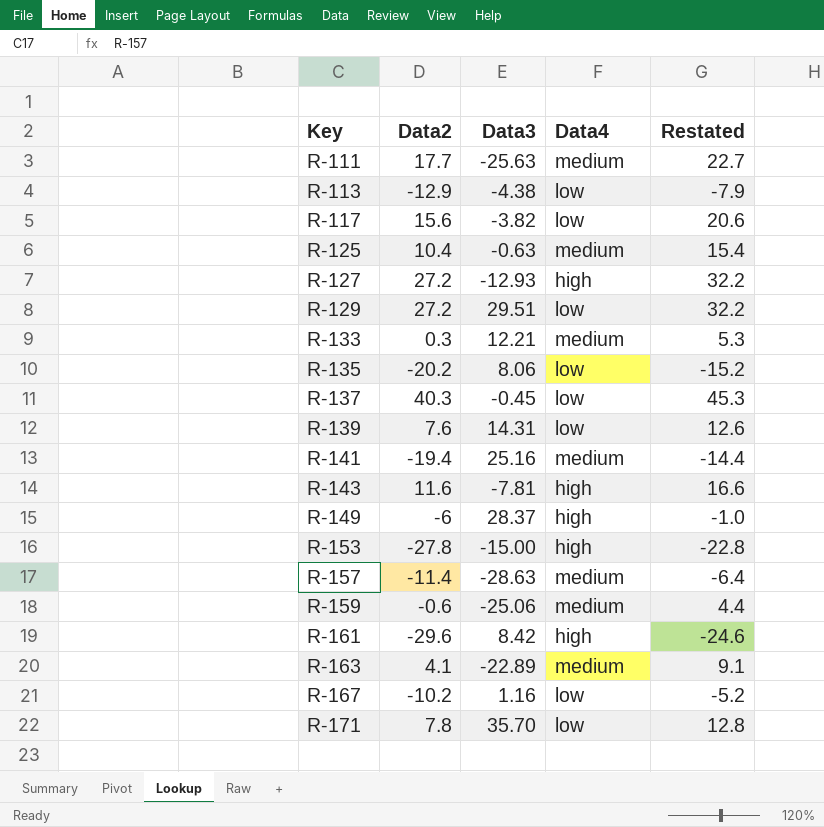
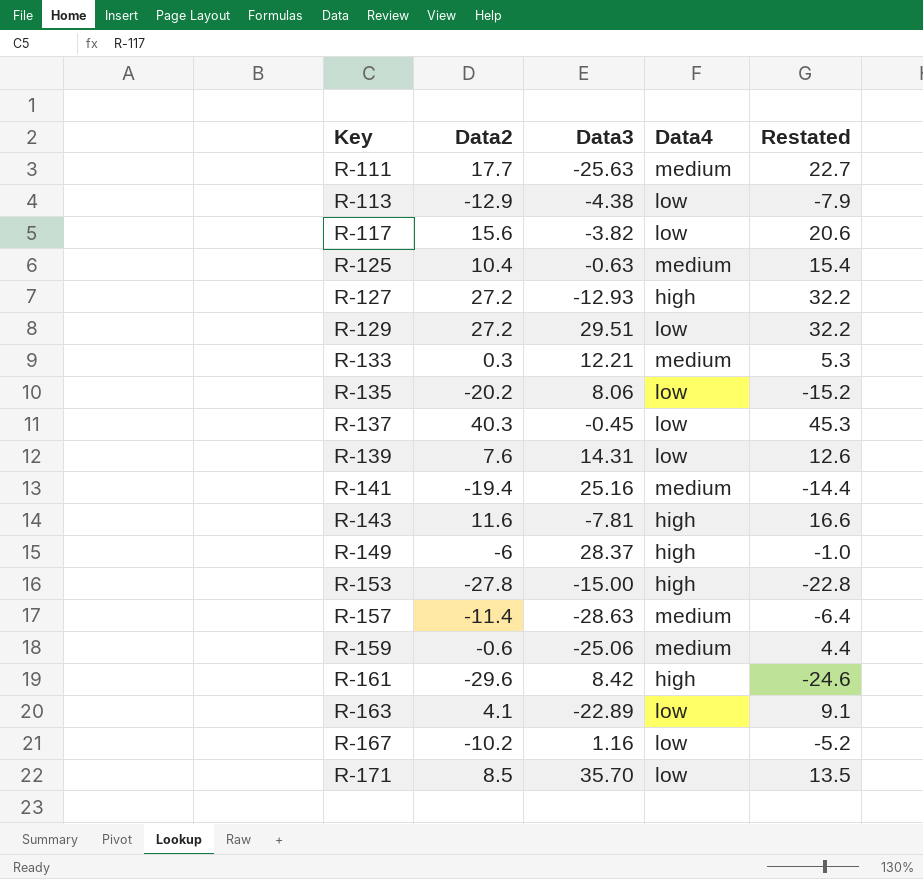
R-163 | Data4: medium -> low
R-171 | Data2: 7.8 -> 8.5
R-171 | Restated: 12.8 -> 13.5

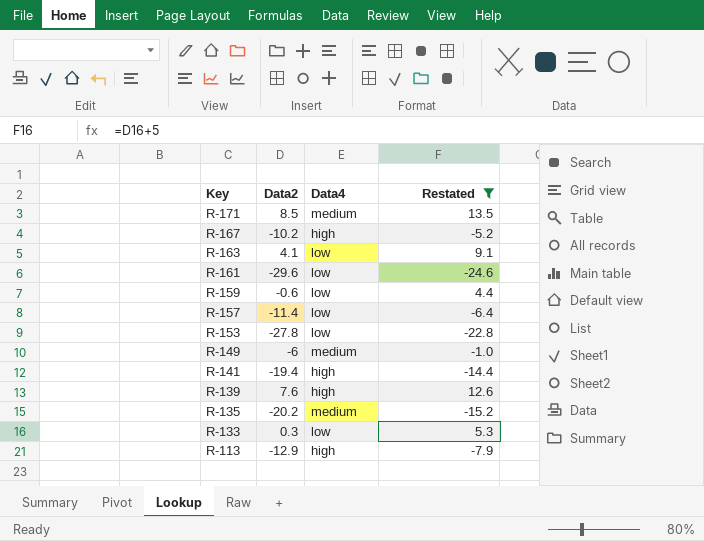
filter: none -> Restated <= 13.5
row order: Key ascending -> Key descending
column Data3 | position: 3 -> none
R-171 | Data4: low -> medium
R-167 | Data4: low -> high
R-161 | Data4: high -> low
R-159 | Data4: medium -> low
R-157 | Data4: medium -> low
R-153 | Data4: high -> low
R-149 | Data4: high -> medium
R-141 | Data4: medium -> high
R-139 | Data4: low -> high
R-135 | Data4: low -> medium
R-133 | Data4: medium -> low
R-113 | Data4: low -> high

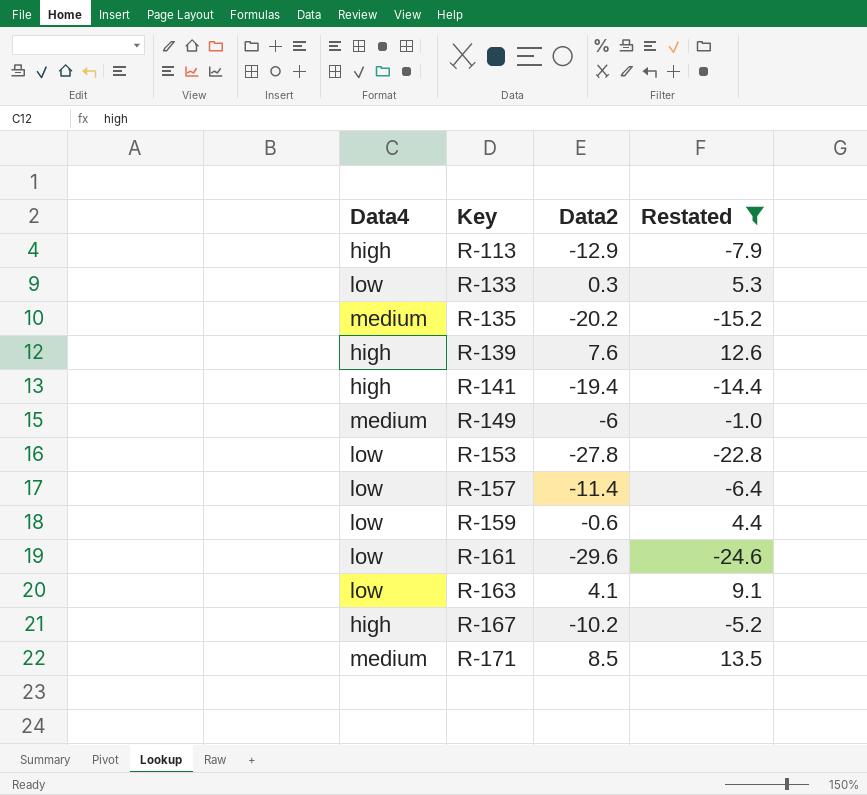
row order: Key descending -> Key ascending
column Data4 | position: 3 -> 1

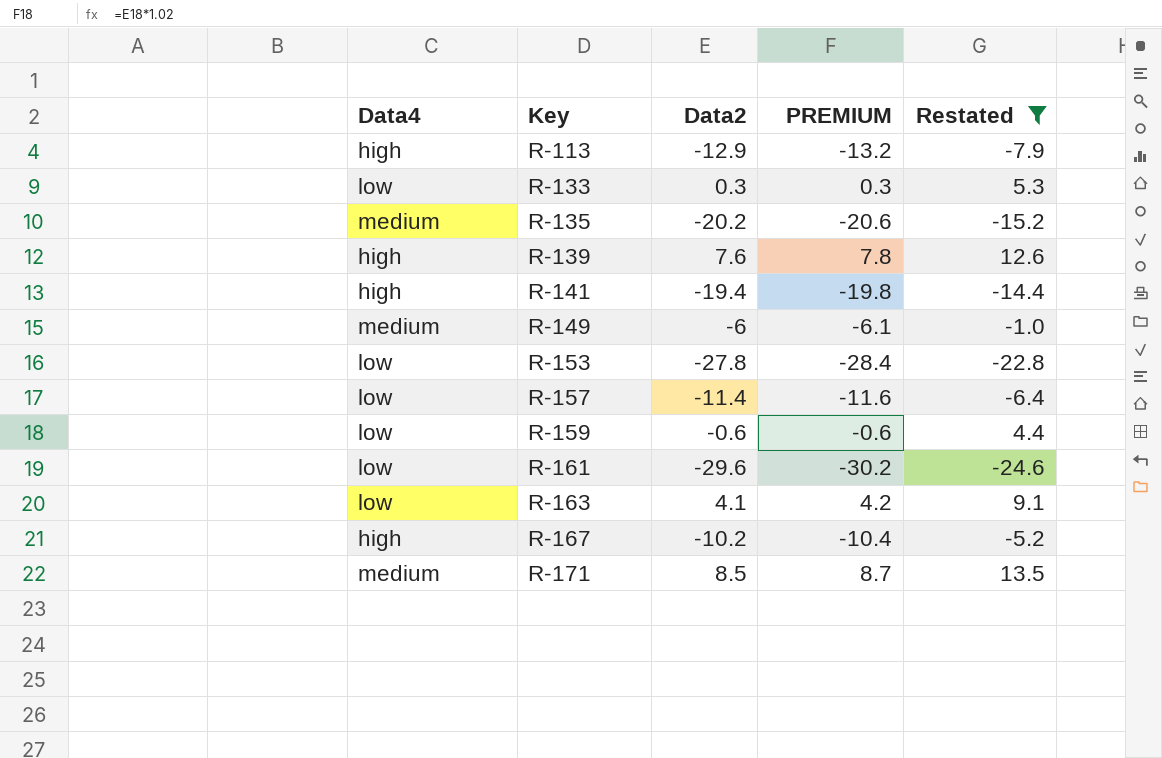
column PREMIUM | formula: none -> [Data2] * 1.02

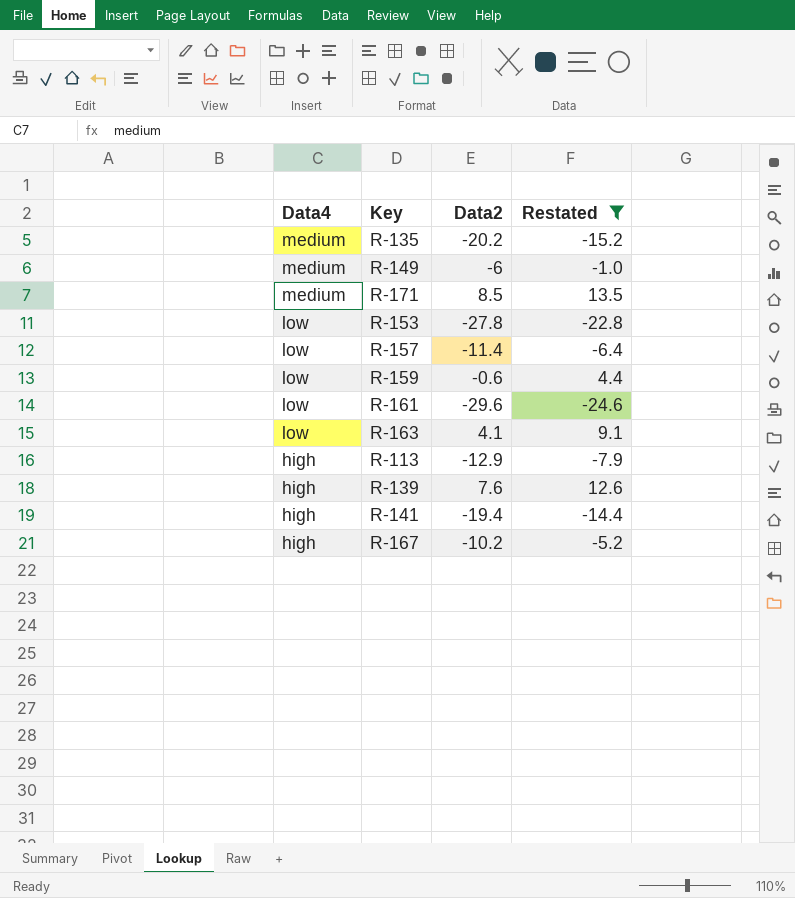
row order: Key ascending -> Data4 descending
column PREMIUM | formula: [Data2] * 1.02 -> none
row R-133: low | 0.3 | 0.3 | 5.3 -> none

